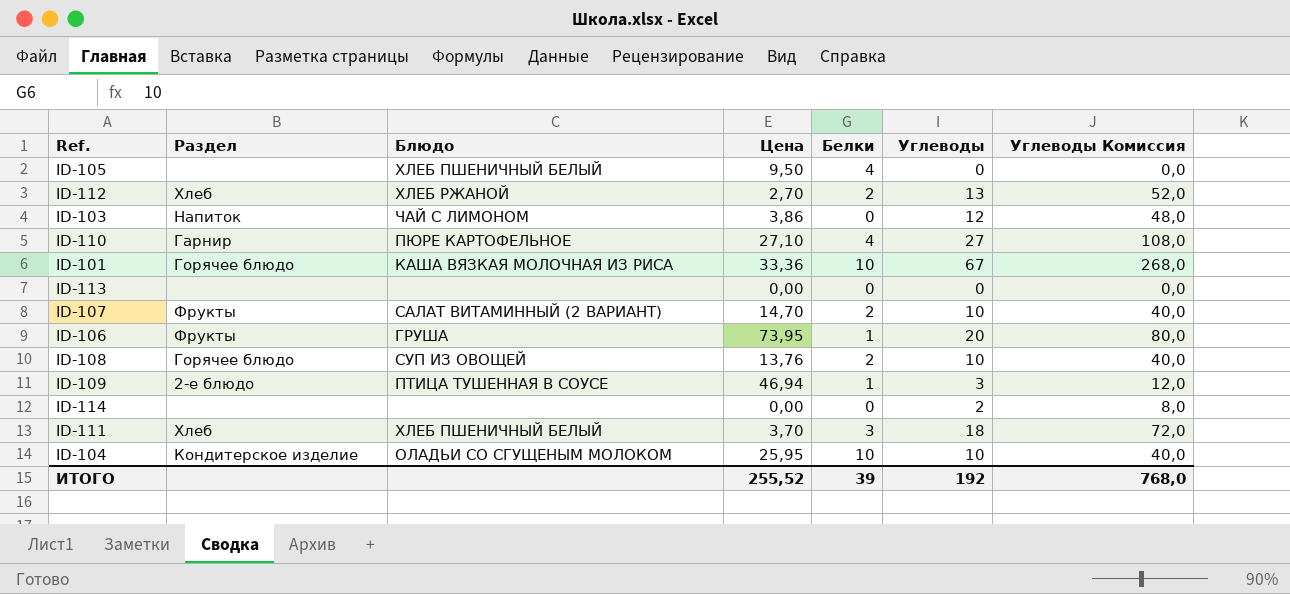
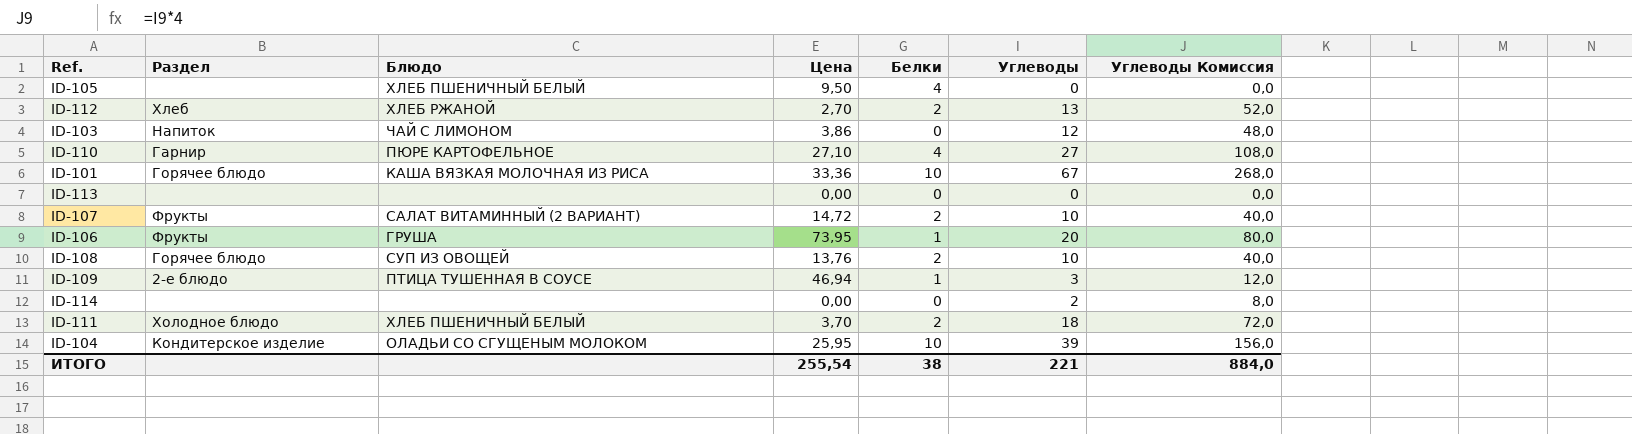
ID-107 | Цена: 14,70 -> 14,72
ID-111 | Раздел: Хлеб -> Холодное блюдо
ID-111 | Белки: 3 -> 2
ID-104 | Углеводы: 10 -> 39
ID-104 | Углеводы Комиссия: 40,0 -> 156,0
ИТОГО | Цена: 255,52 -> 255,54
ИТОГО | Белки: 39 -> 38
ИТОГО | Углеводы: 192 -> 221
ИТОГО | Углеводы Комиссия: 768,0 -> 884,0

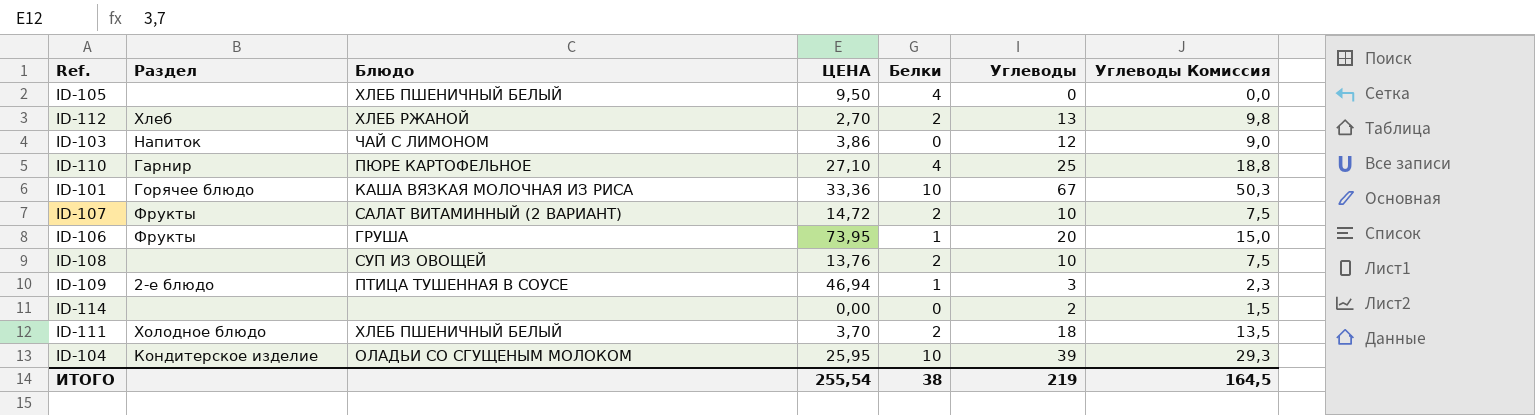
column name: Цена -> ЦЕНА
column Углеводы Комиссия | formula: [Углеводы] * 4 -> [Углеводы] * 0,75
row ID-113: none | none | 0,00 | 0 | 0 | 0,0 -> none
ID-110 | Углеводы: 27 -> 25
ID-108 | Раздел: Горячее блюдо -> none
ИТОГО | Углеводы: 221 -> 219
ИТОГО | Углеводы Комиссия: 884,0 -> 164,5

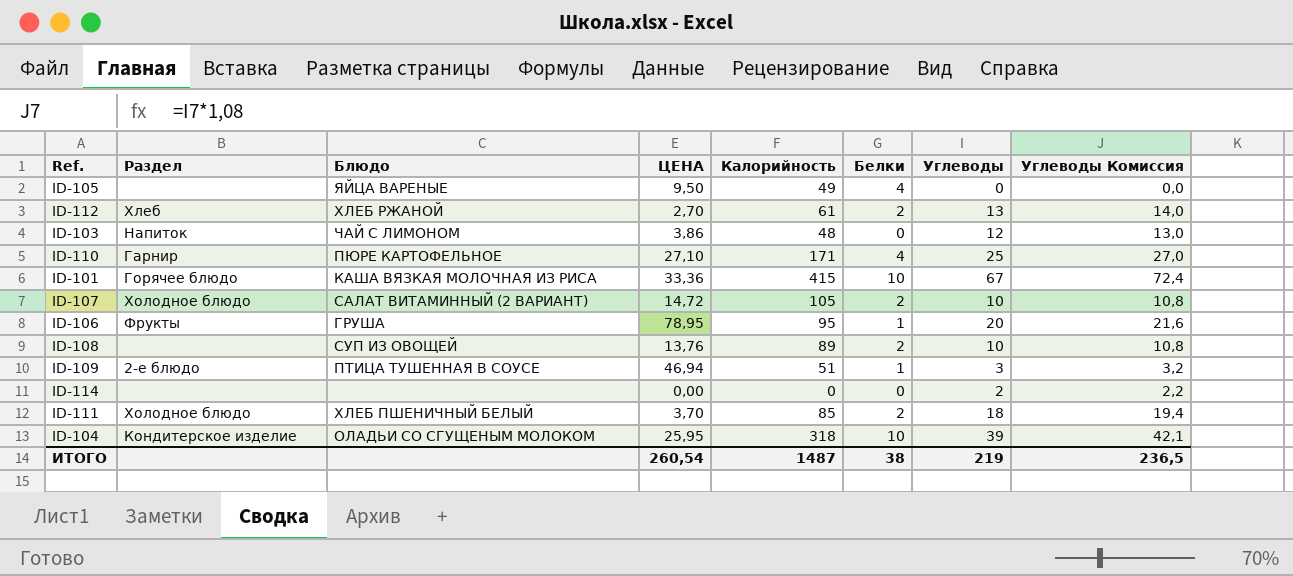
column Калорийность | position: none -> 5
column Углеводы Комиссия | formula: [Углеводы] * 0,75 -> [Углеводы] * 1,08
ID-105 | Блюдо: ХЛЕБ ПШЕНИЧНЫЙ БЕЛЫЙ -> ЯЙЦА ВАРЕНЫЕ
ID-107 | Раздел: Фрукты -> Холодное блюдо
ID-106 | ЦЕНА: 73,95 -> 78,95
ИТОГО | ЦЕНА: 255,54 -> 260,54
ИТОГО | Углеводы Комиссия: 164,5 -> 236,5

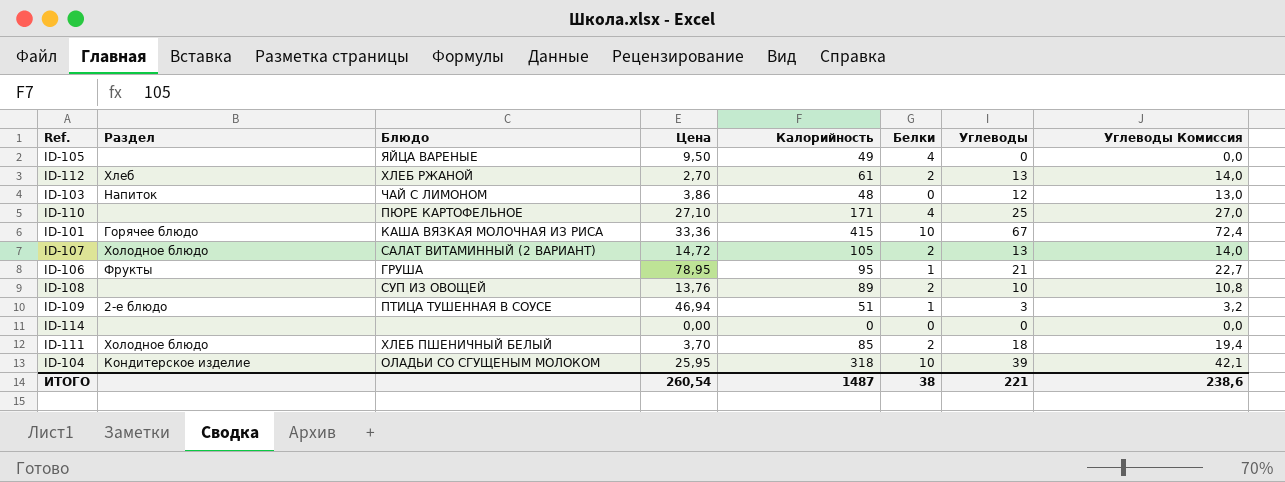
column name: ЦЕНА -> Цена
ID-110 | Раздел: Гарнир -> none
ID-107 | Углеводы: 10 -> 13
ID-107 | Углеводы Комиссия: 10,8 -> 14,0
ID-106 | Углеводы: 20 -> 21
ID-106 | Углеводы Комиссия: 21,6 -> 22,7
ID-114 | Углеводы: 2 -> 0
ID-114 | Углеводы Комиссия: 2,2 -> 0,0
ИТОГО | Углеводы: 219 -> 221
ИТОГО | Углеводы Комиссия: 236,5 -> 238,6

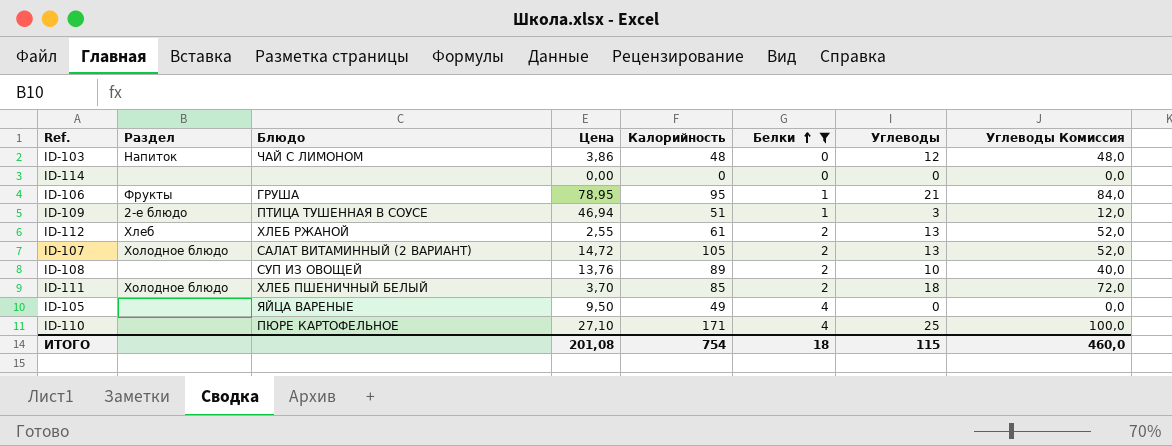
filter: none -> Белки != 10
row order: none -> Белки ascending
column Углеводы Комиссия | formula: [Углеводы] * 1,08 -> [Углеводы] * 4
ID-112 | Цена: 2,70 -> 2,55
ИТОГО | Цена: 260,54 -> 201,08
ИТОГО | Калорийность: 1487 -> 754
ИТОГО | Белки: 38 -> 18
ИТОГО | Углеводы: 221 -> 115
ИТОГО | Углеводы Комиссия: 238,6 -> 460,0

